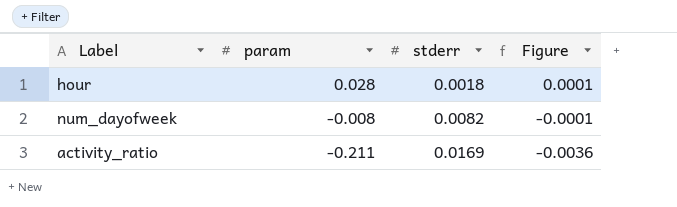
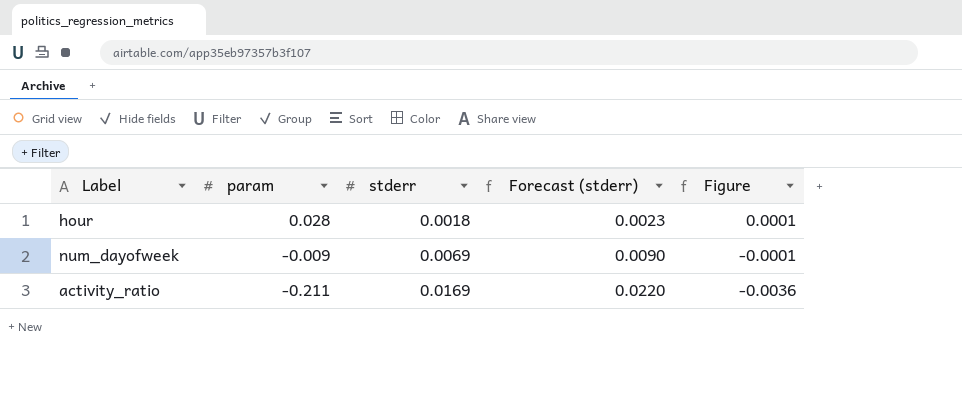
column Forecast (stderr) | formula: none -> [stderr] * 1.3
num_dayofweek | param: -0.008 -> -0.009
num_dayofweek | stderr: 0.0082 -> 0.0069

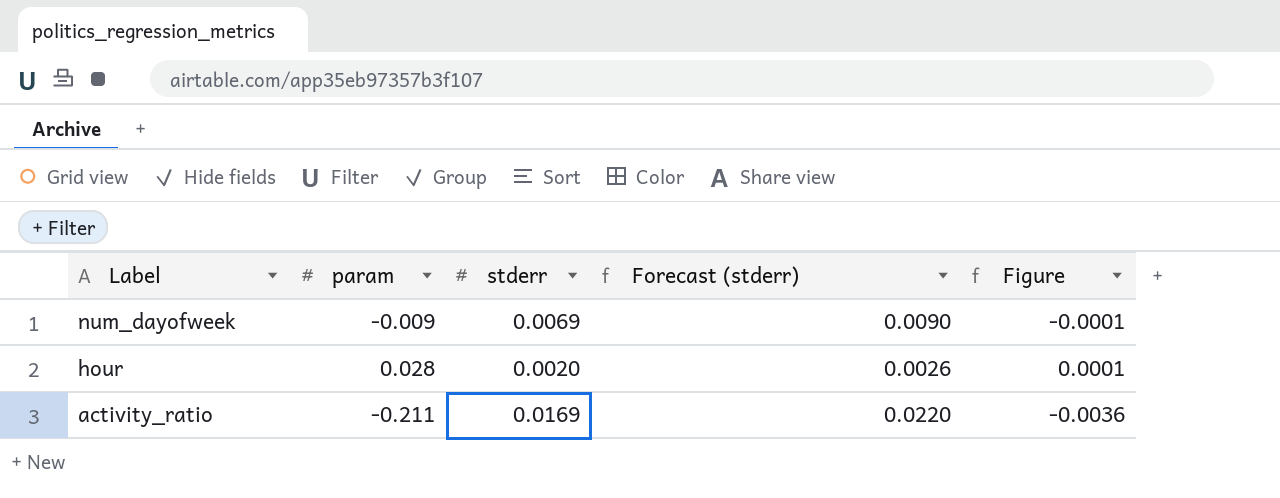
row order: param descending -> Label descending
hour | stderr: 0.0018 -> 0.0020
hour | Forecast (stderr): 0.0023 -> 0.0026

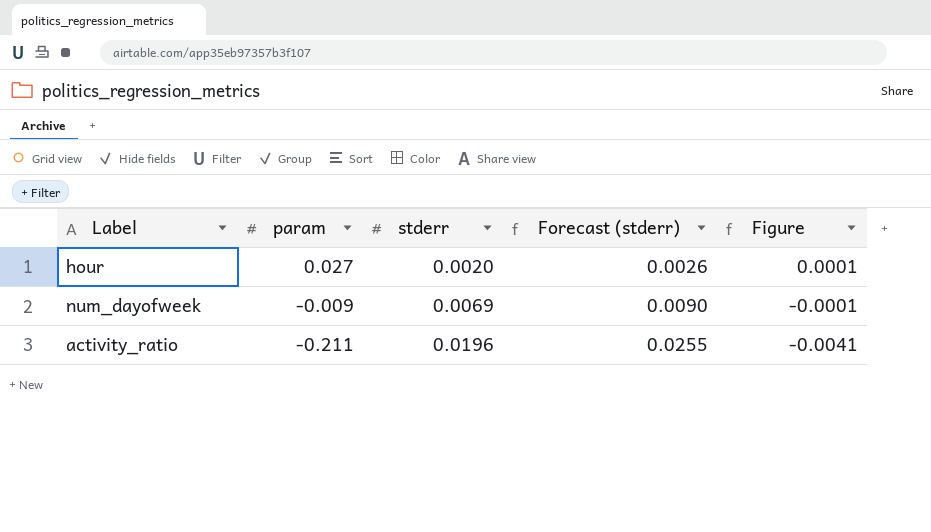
row order: Label descending -> param descending
hour | param: 0.028 -> 0.027
activity_ratio | stderr: 0.0169 -> 0.0196
activity_ratio | Forecast (stderr): 0.0220 -> 0.0255
activity_ratio | Figure: -0.0036 -> -0.0041

